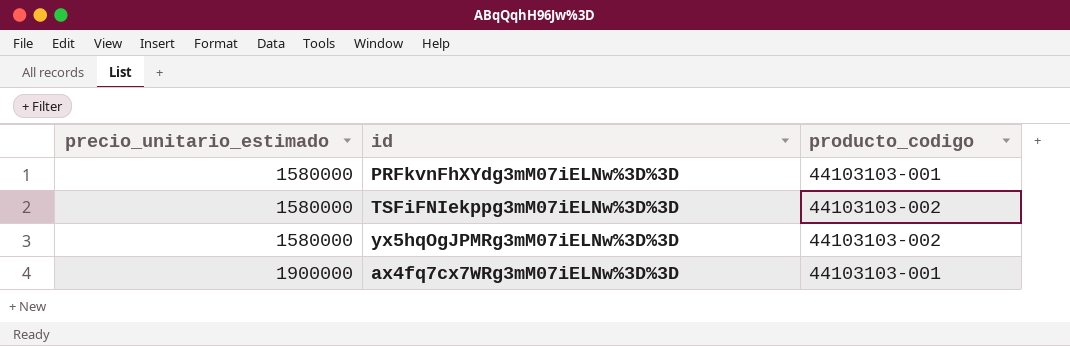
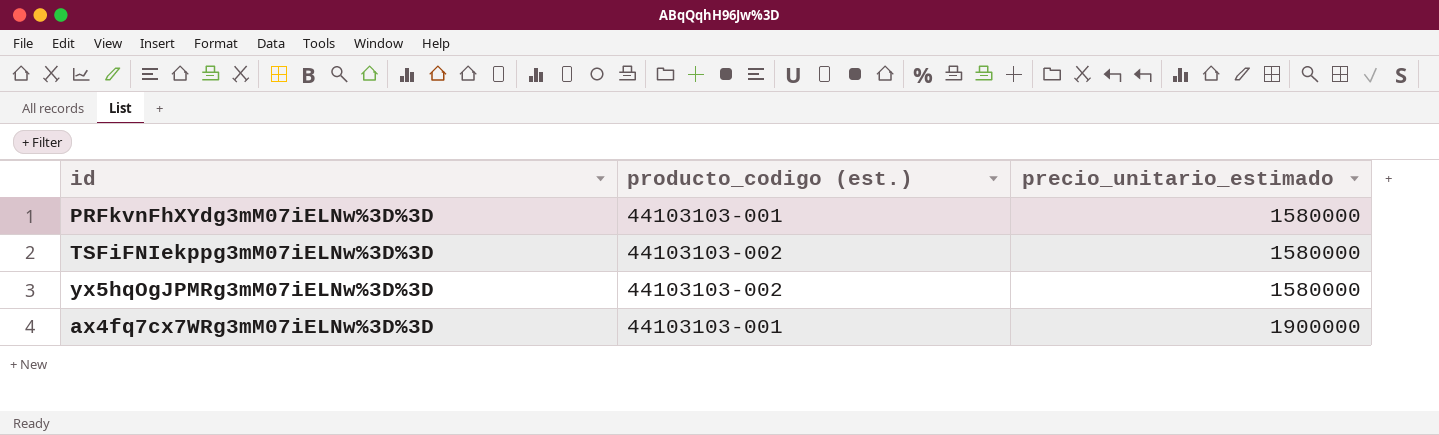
column name: producto_codigo -> producto_codigo (est.)
column precio_unitario_estimado | position: 1 -> 3

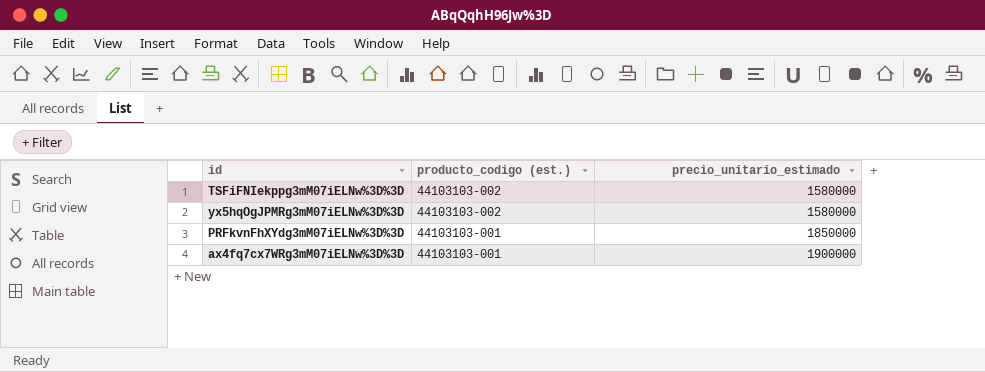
row order: precio_unitario_estimado ascending -> producto_codigo (est.) descending
PRFkvnFhXYdg3mM07iELNw%3D%3D | precio_unitario_estimado: 1580000 -> 1850000

